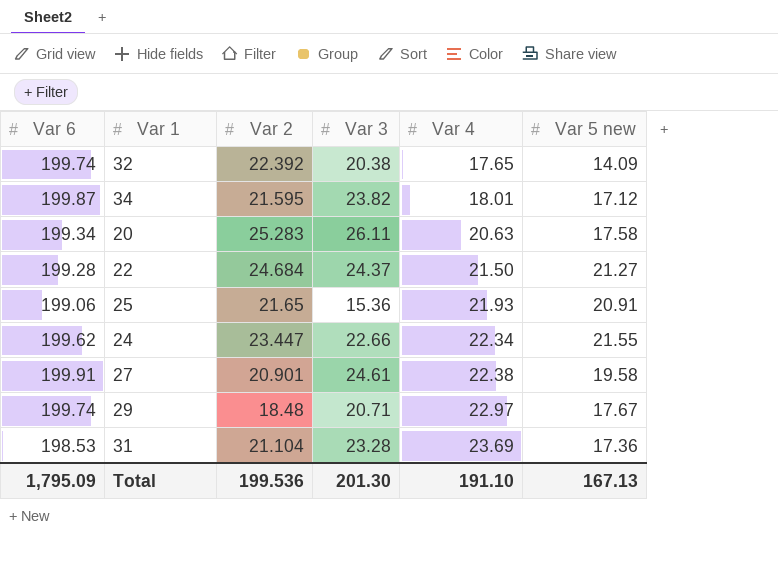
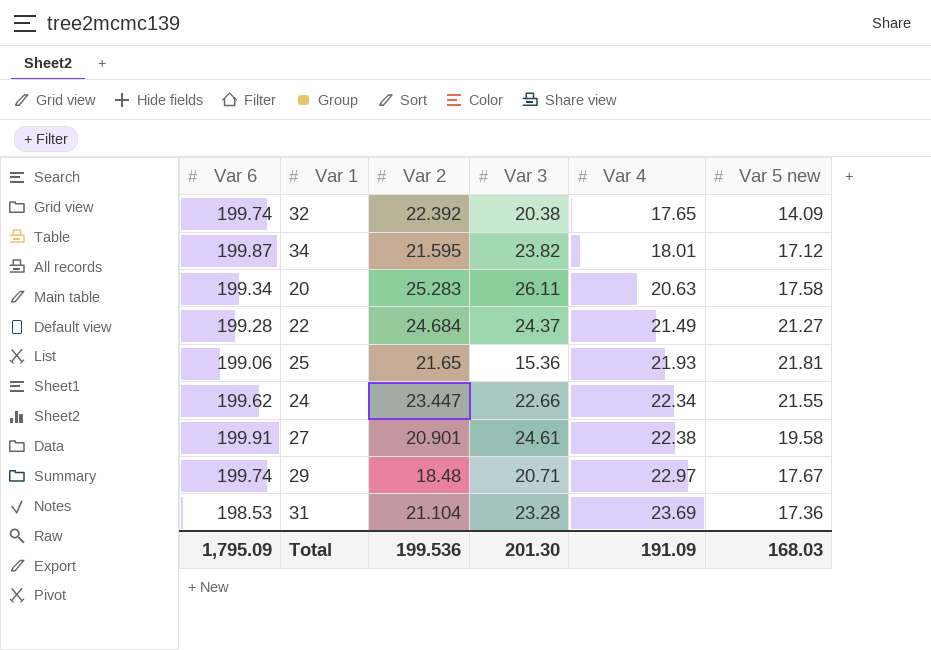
22 | Var 4: 21.50 -> 21.49
25 | Var 5 new: 20.91 -> 21.81
Total | Var 4: 191.10 -> 191.09
Total | Var 5 new: 167.13 -> 168.03

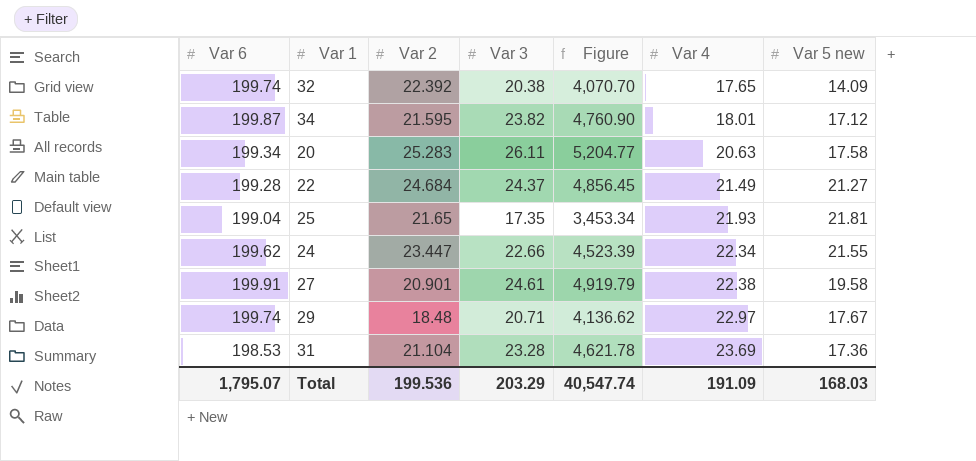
column Figure | formula: none -> [Var 6] * [Var 3]
25 | Var 6: 199.06 -> 199.04
25 | Var 3: 15.36 -> 17.35
Total | Var 6: 1,795.09 -> 1,795.07
Total | Var 3: 201.30 -> 203.29

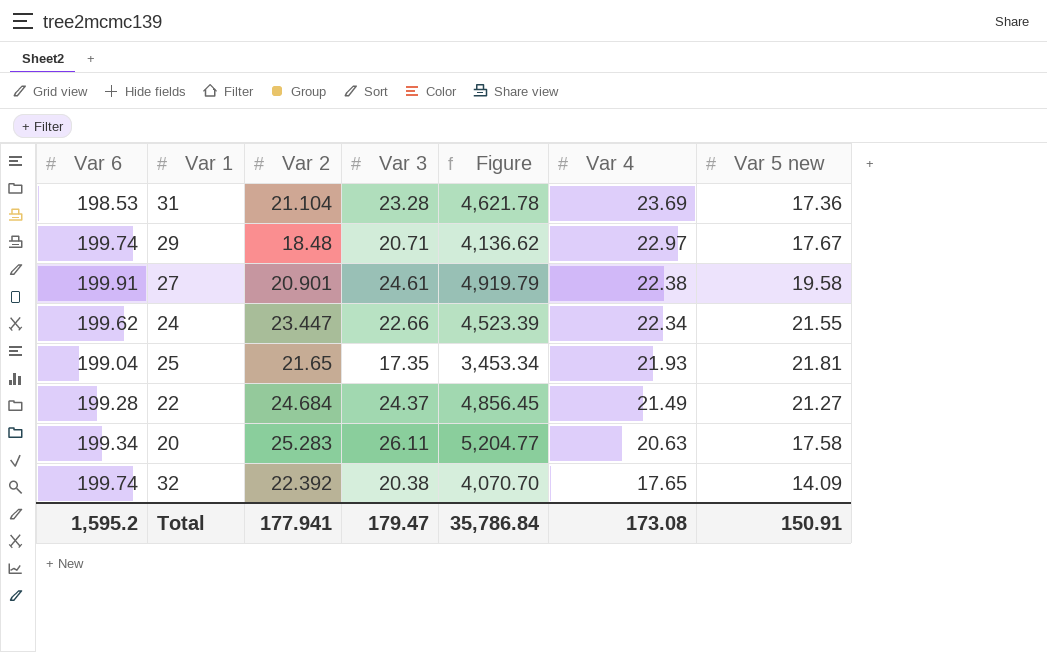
row order: Var 4 ascending -> Var 4 descending
row 34: 199.87 | 21.595 | 23.82 | 4,760.90 | 18.01 | 17.12 -> none
Total | Var 6: 1,795.07 -> 1,595.2
Total | Var 2: 199.536 -> 177.941
Total | Var 3: 203.29 -> 179.47
Total | Figure: 40,547.74 -> 35,786.84
Total | Var 4: 191.09 -> 173.08
Total | Var 5 new: 168.03 -> 150.91

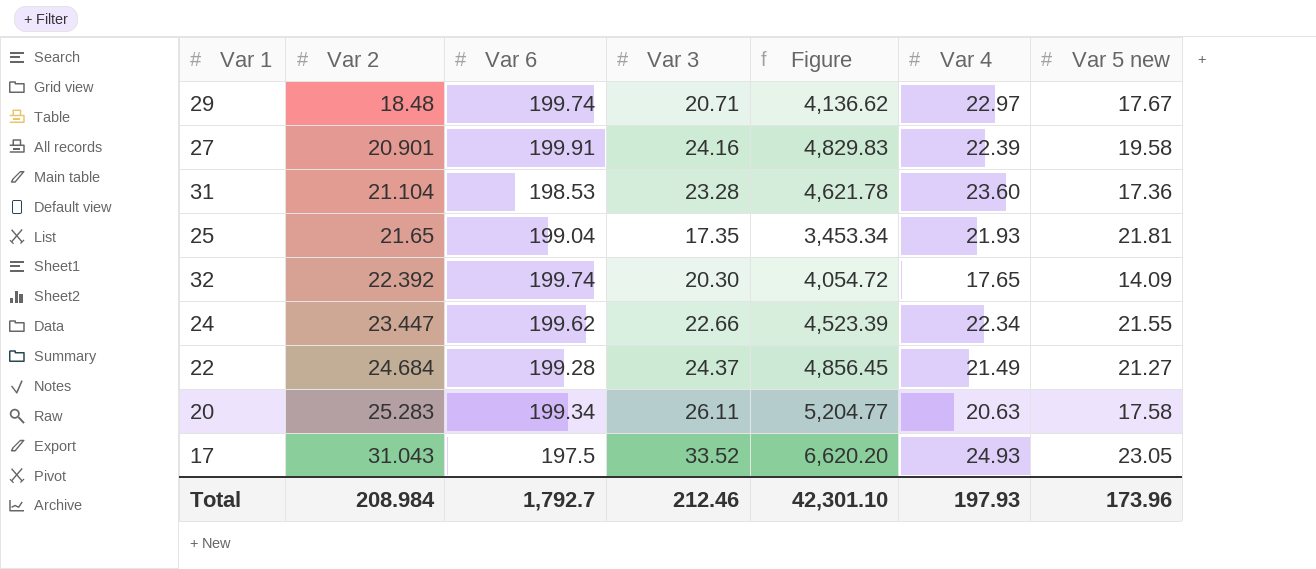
row order: Var 4 descending -> Var 2 ascending
column Var 6 | position: 1 -> 3
27 | Var 3: 24.61 -> 24.16
27 | Figure: 4,919.79 -> 4,829.83
27 | Var 4: 22.38 -> 22.39
31 | Var 4: 23.69 -> 23.60
32 | Var 3: 20.38 -> 20.30
32 | Figure: 4,070.70 -> 4,054.72
row 17: none -> 31.043 | 197.5 | 33.52 | 6,620.20 | 24.93 | 23.05
Total | Var 2: 177.941 -> 208.984
Total | Var 6: 1,595.2 -> 1,792.7
Total | Var 3: 179.47 -> 212.46
Total | Figure: 35,786.84 -> 42,301.10
Total | Var 4: 173.08 -> 197.93
Total | Var 5 new: 150.91 -> 173.96

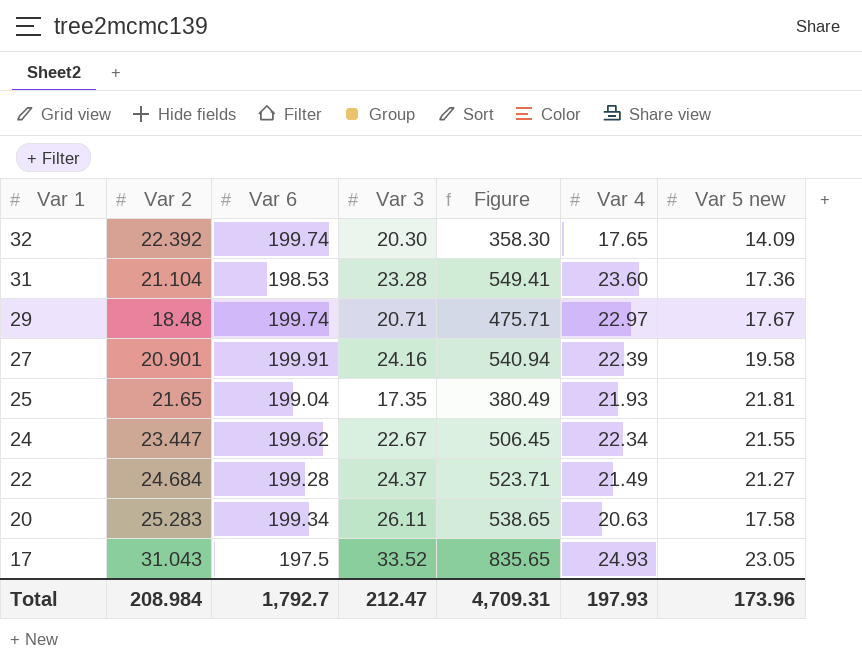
row order: Var 2 ascending -> Var 1 descending
column Figure | formula: [Var 6] * [Var 3] -> [Var 3] * [Var 4]
24 | Var 3: 22.66 -> 22.67
Total | Var 3: 212.46 -> 212.47
Total | Figure: 42,301.10 -> 4,709.31

